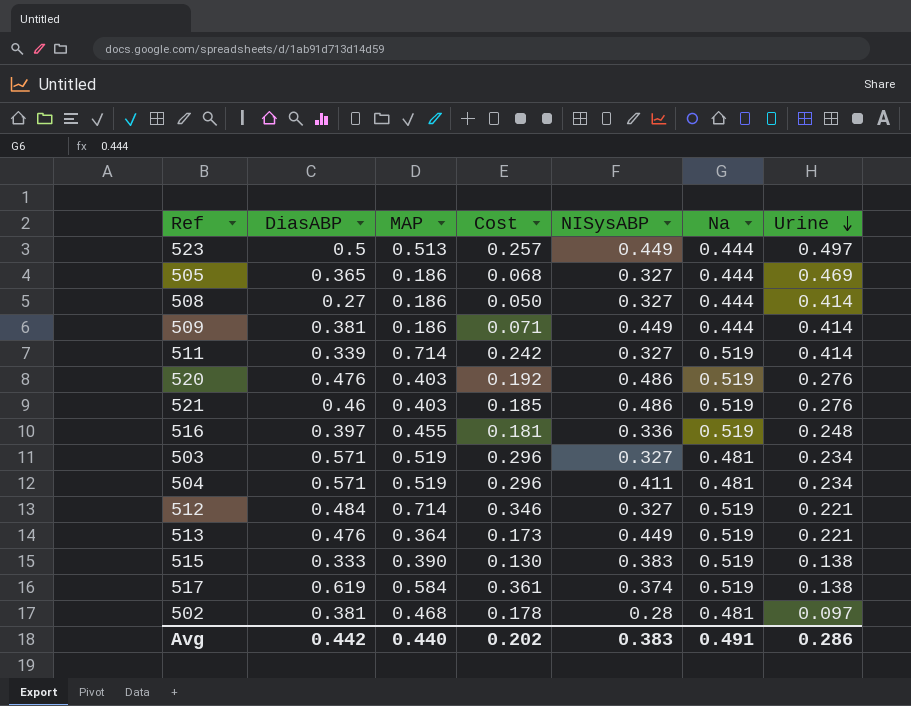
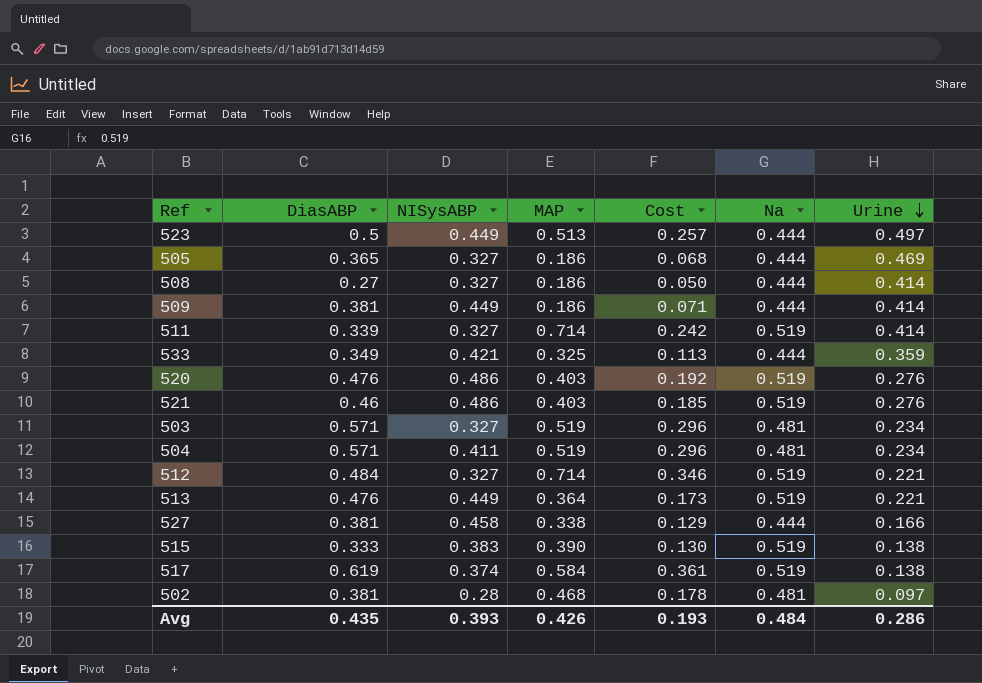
column NISysABP | position: 5 -> 3
row 516: 0.397 | 0.455 | 0.181 | 0.336 | 0.519 | 0.248 -> none
row 533: none -> 0.349 | 0.421 | 0.325 | 0.113 | 0.444 | 0.359
row 527: none -> 0.381 | 0.458 | 0.338 | 0.129 | 0.444 | 0.166
Avg | DiasABP: 0.442 -> 0.435
Avg | NISysABP: 0.383 -> 0.393
Avg | MAP: 0.440 -> 0.426
Avg | Cost: 0.202 -> 0.193
Avg | Na: 0.491 -> 0.484

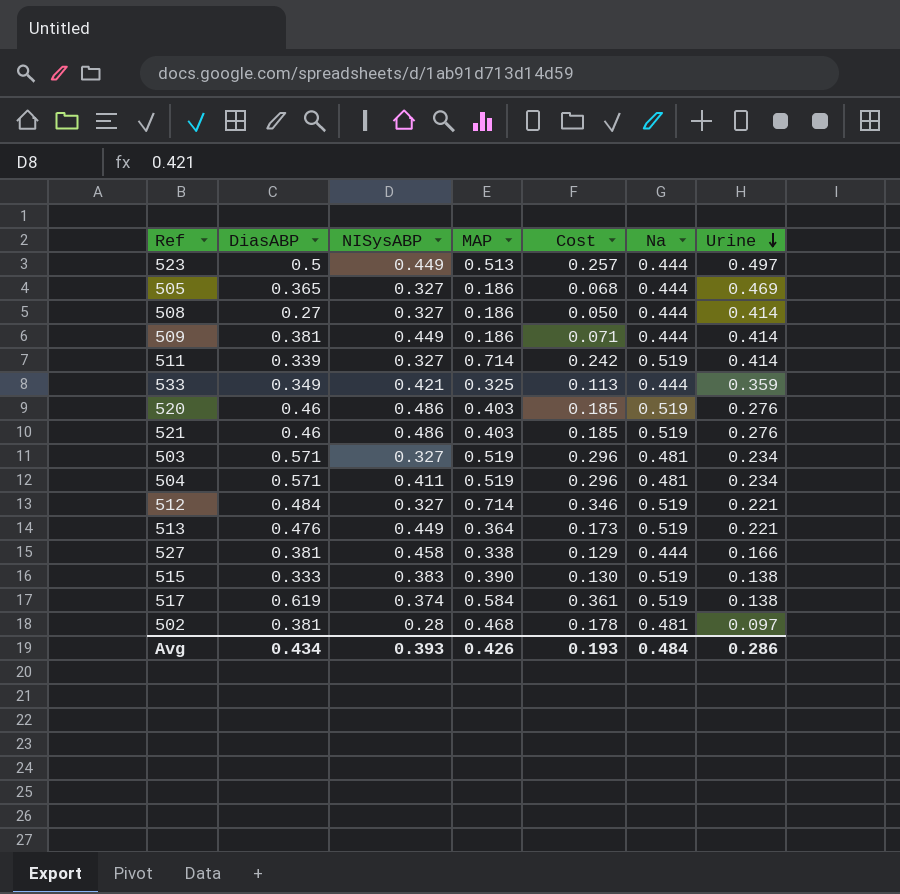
520 | DiasABP: 0.476 -> 0.46
520 | Cost: 0.192 -> 0.185
Avg | DiasABP: 0.435 -> 0.434

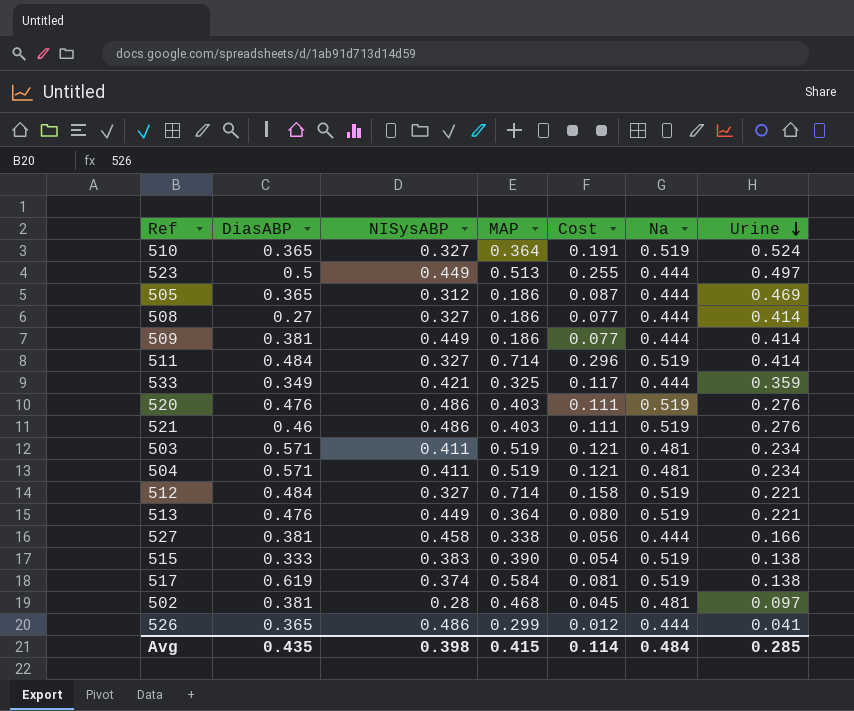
column Cost | formula: [DiasABP] * [MAP] -> [MAP] * [Urine]
row 510: none -> 0.365 | 0.327 | 0.364 | 0.191 | 0.519 | 0.524
505 | NISysABP: 0.327 -> 0.312
511 | DiasABP: 0.339 -> 0.484
520 | DiasABP: 0.46 -> 0.476
503 | NISysABP: 0.327 -> 0.411
row 526: none -> 0.365 | 0.486 | 0.299 | 0.012 | 0.444 | 0.041
Avg | DiasABP: 0.434 -> 0.435
Avg | NISysABP: 0.393 -> 0.398
Avg | MAP: 0.426 -> 0.415
Avg | Cost: 0.193 -> 0.114
Avg | Urine: 0.286 -> 0.285

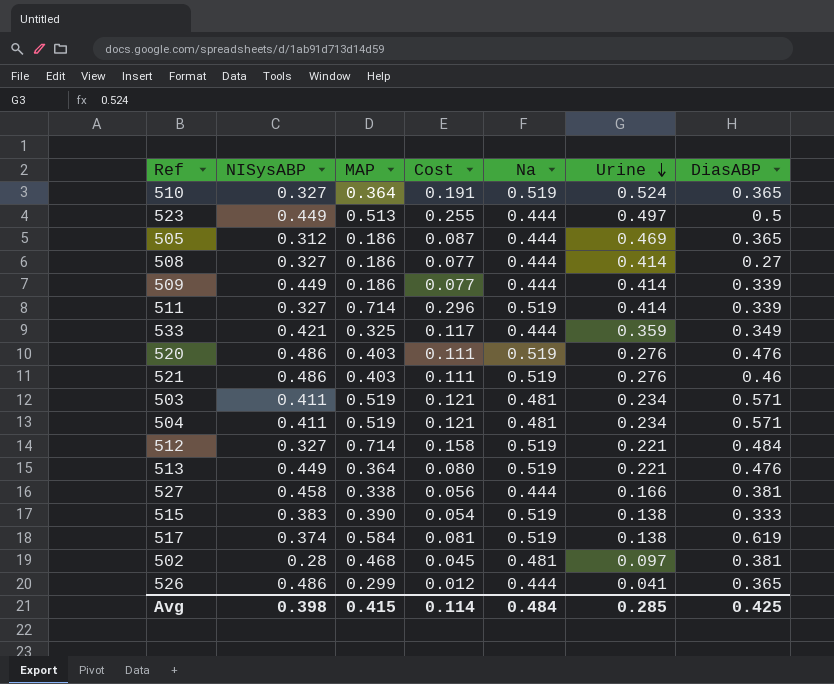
column DiasABP | position: 2 -> 7
509 | DiasABP: 0.381 -> 0.339
511 | DiasABP: 0.484 -> 0.339
Avg | DiasABP: 0.435 -> 0.425

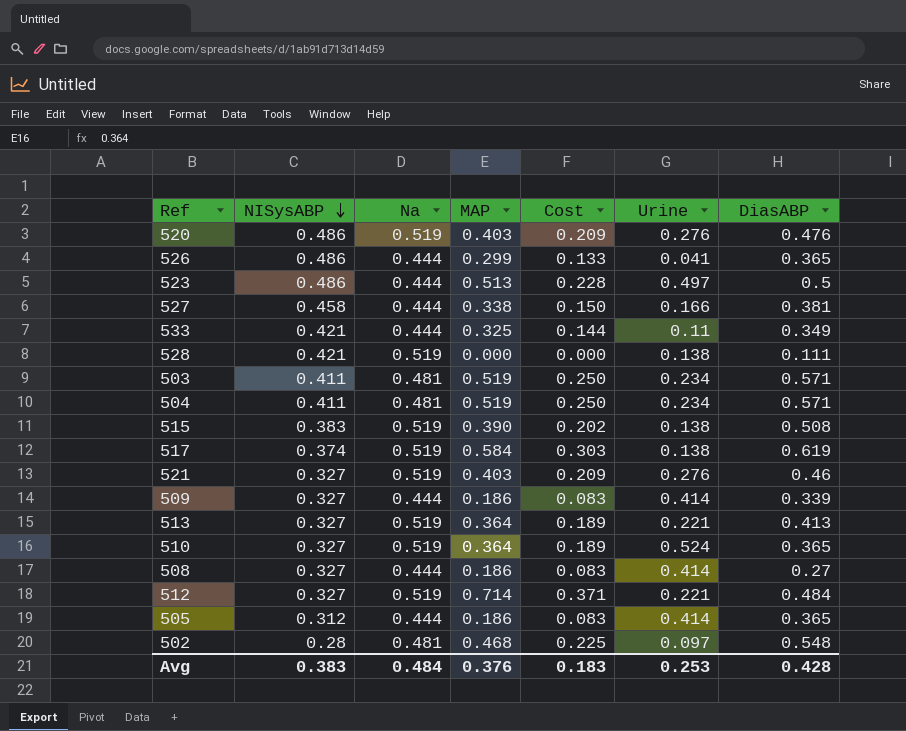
row order: Urine descending -> NISysABP descending
column Na | position: 5 -> 3
column Cost | formula: [MAP] * [Urine] -> [Na] * [MAP]
row 511: 0.327 | 0.714 | 0.296 | 0.519 | 0.414 | 0.339 -> none
523 | NISysABP: 0.449 -> 0.486
533 | Urine: 0.359 -> 0.11
row 528: none -> 0.421 | 0.519 | 0.000 | 0.000 | 0.138 | 0.111
515 | DiasABP: 0.333 -> 0.508
521 | NISysABP: 0.486 -> 0.327
509 | NISysABP: 0.449 -> 0.327
513 | NISysABP: 0.449 -> 0.327
513 | DiasABP: 0.476 -> 0.413
505 | Urine: 0.469 -> 0.414
502 | DiasABP: 0.381 -> 0.548
Avg | NISysABP: 0.398 -> 0.383
Avg | MAP: 0.415 -> 0.376
Avg | Cost: 0.114 -> 0.183
Avg | Urine: 0.285 -> 0.253
Avg | DiasABP: 0.425 -> 0.428

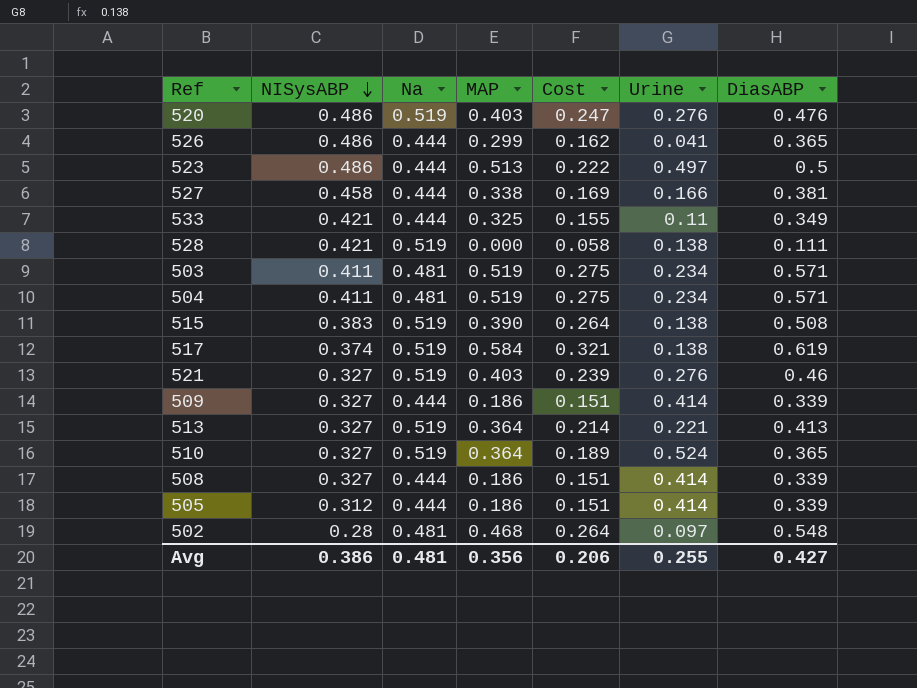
column Cost | formula: [Na] * [MAP] -> [Na] * [DiasABP]
row 512: 0.327 | 0.519 | 0.714 | 0.371 | 0.221 | 0.484 -> none
508 | DiasABP: 0.27 -> 0.339
505 | DiasABP: 0.365 -> 0.339
Avg | NISysABP: 0.383 -> 0.386
Avg | Na: 0.484 -> 0.481
Avg | MAP: 0.376 -> 0.356
Avg | Cost: 0.183 -> 0.206
Avg | Urine: 0.253 -> 0.255
Avg | DiasABP: 0.428 -> 0.427

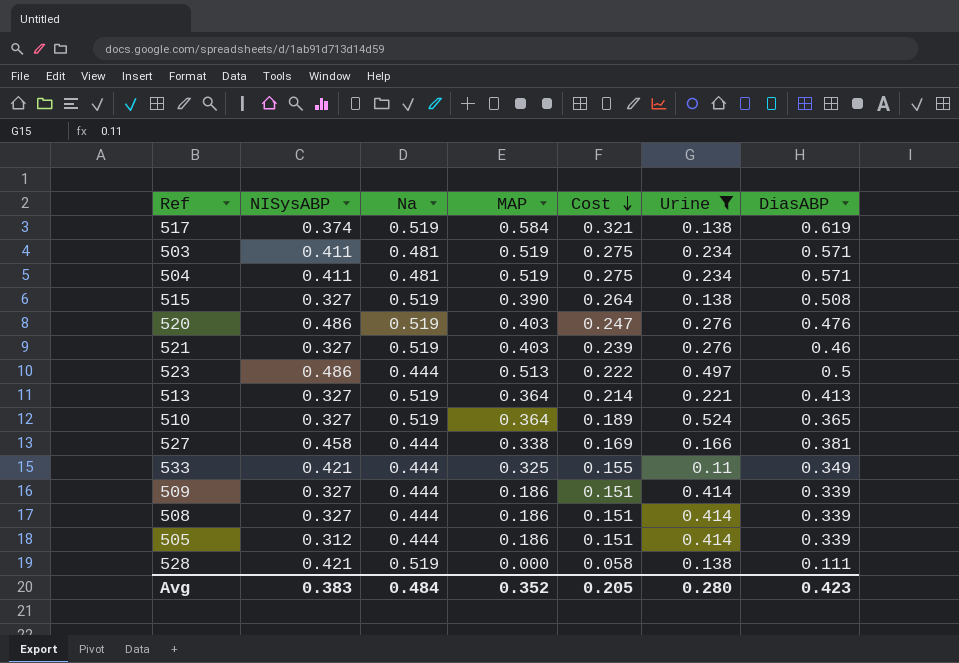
filter: none -> Urine >= 0.11
row order: NISysABP descending -> Cost descending
515 | NISysABP: 0.383 -> 0.327
Avg | NISysABP: 0.386 -> 0.383
Avg | Na: 0.481 -> 0.484
Avg | MAP: 0.356 -> 0.352
Avg | Cost: 0.206 -> 0.205
Avg | Urine: 0.255 -> 0.280
Avg | DiasABP: 0.427 -> 0.423

